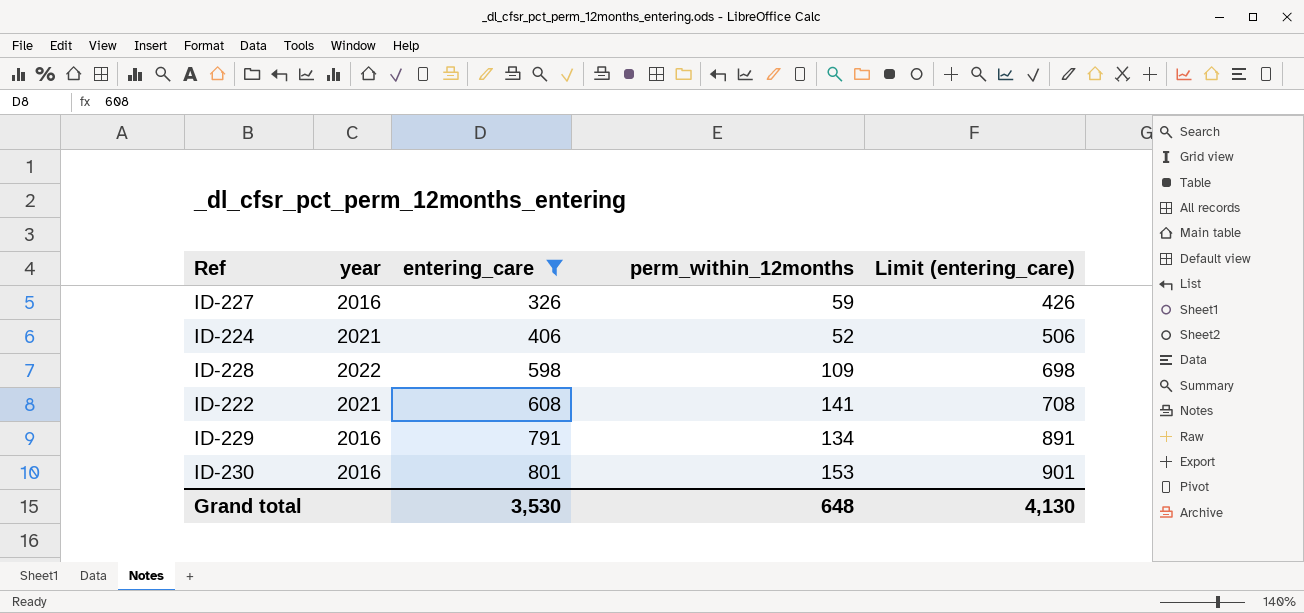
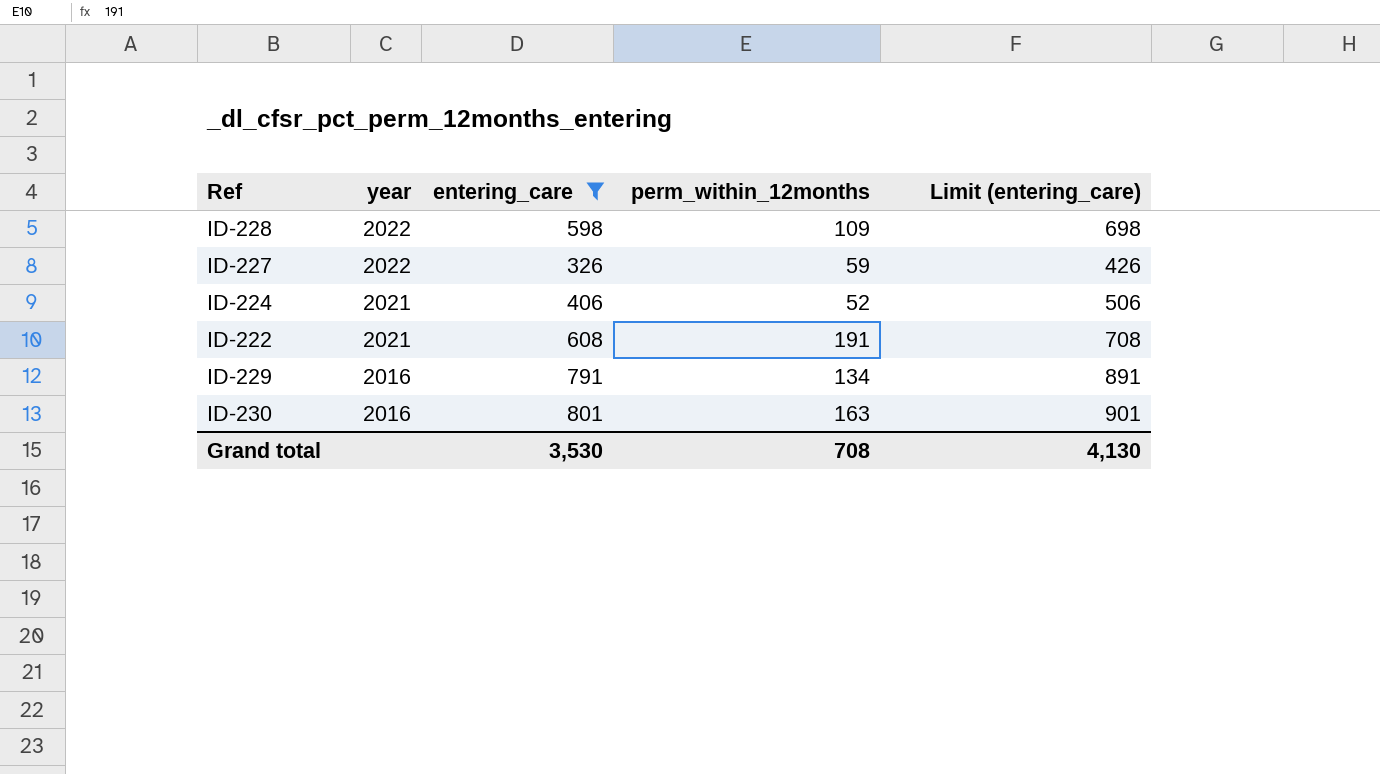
row order: entering_care ascending -> year descending
ID-227 | year: 2016 -> 2022
ID-222 | perm_within_12months: 141 -> 191
ID-230 | perm_within_12months: 153 -> 163
Grand total | perm_within_12months: 648 -> 708

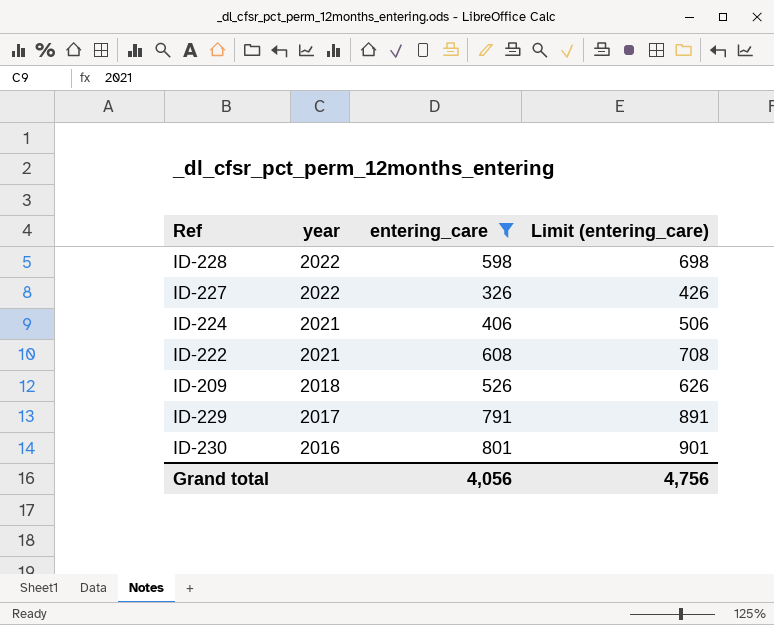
column perm_within_12months | position: 4 -> none
row ID-209: none -> 2018 | 526 | 626
ID-229 | year: 2016 -> 2017
Grand total | entering_care: 3,530 -> 4,056
Grand total | Limit (entering_care): 4,130 -> 4,756

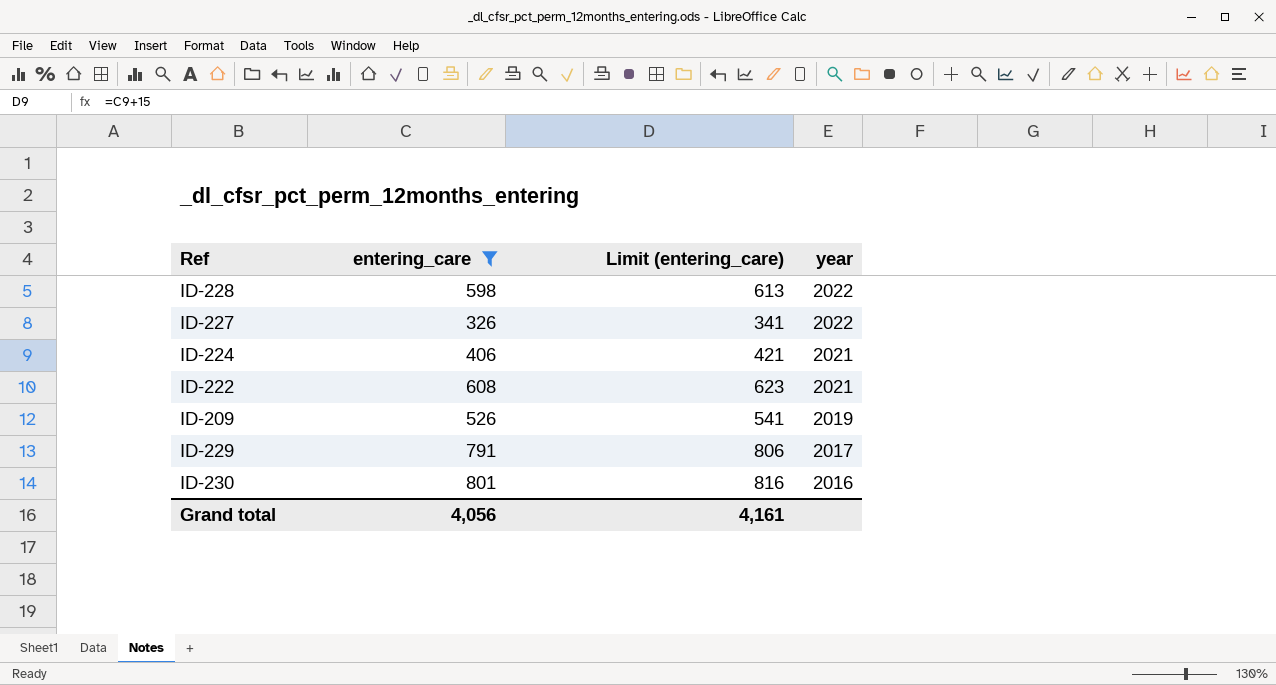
column Limit (entering_care) | formula: [entering_care] + 100 -> [entering_care] + 15
column year | position: 2 -> 4
ID-209 | year: 2018 -> 2019
Grand total | Limit (entering_care): 4,756 -> 4,161

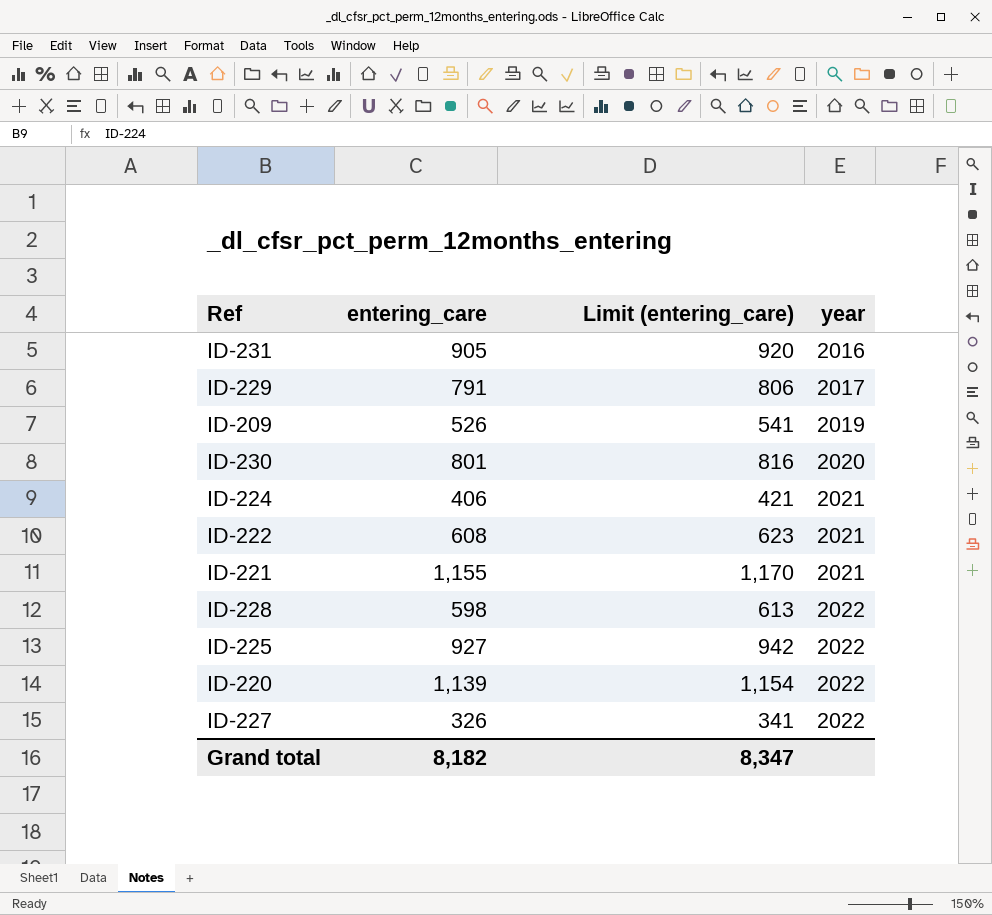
filter: entering_care <= 801 -> none
row order: year descending -> year ascending
ID-230 | year: 2016 -> 2020
Grand total | entering_care: 4,056 -> 8,182
Grand total | Limit (entering_care): 4,161 -> 8,347

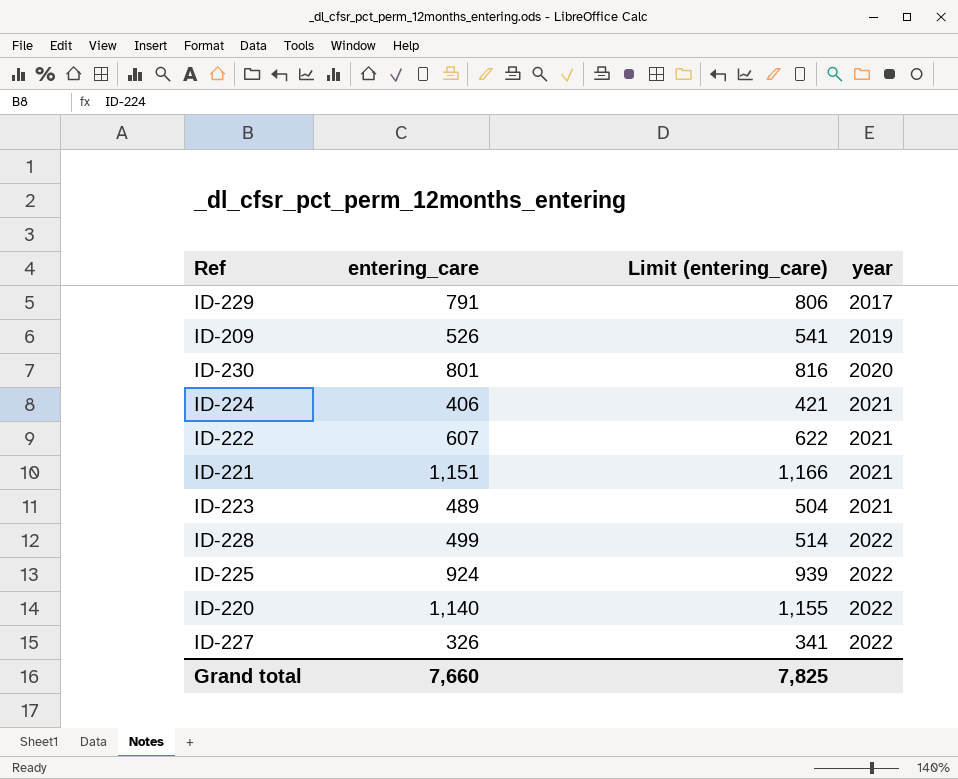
row ID-231: 905 | 920 | 2016 -> none
ID-222 | entering_care: 608 -> 607
ID-222 | Limit (entering_care): 623 -> 622
ID-221 | entering_care: 1,155 -> 1,151
ID-221 | Limit (entering_care): 1,170 -> 1,166
row ID-223: none -> 489 | 504 | 2021
ID-228 | entering_care: 598 -> 499
ID-228 | Limit (entering_care): 613 -> 514
ID-225 | entering_care: 927 -> 924
ID-225 | Limit (entering_care): 942 -> 939
ID-220 | entering_care: 1,139 -> 1,140
ID-220 | Limit (entering_care): 1,154 -> 1,155
Grand total | entering_care: 8,182 -> 7,660
Grand total | Limit (entering_care): 8,347 -> 7,825

